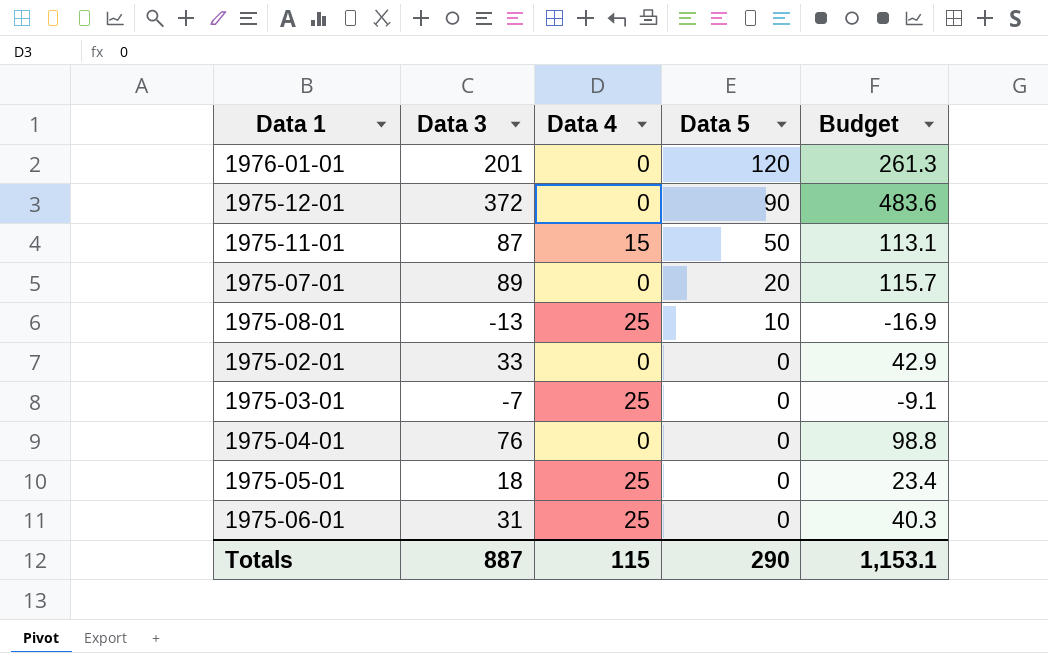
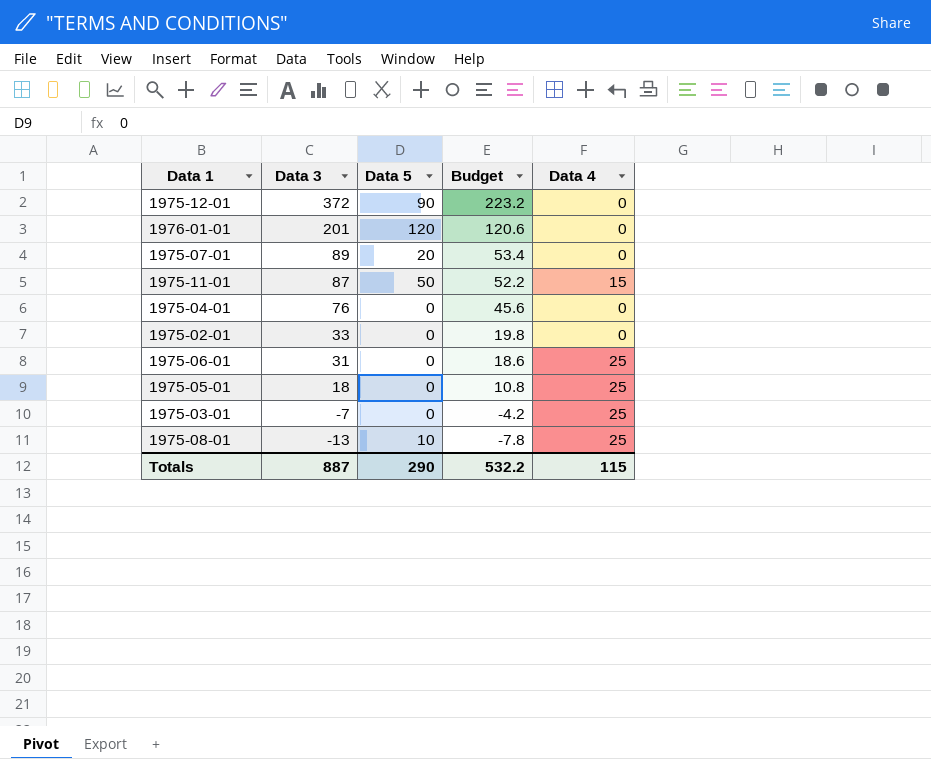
row order: Data 5 descending -> Data 3 descending
column Budget | formula: [Data 3] * 1.3 -> [Data 3] * 0.6
column Data 4 | position: 3 -> 5
Totals | Budget: 1,153.1 -> 532.2

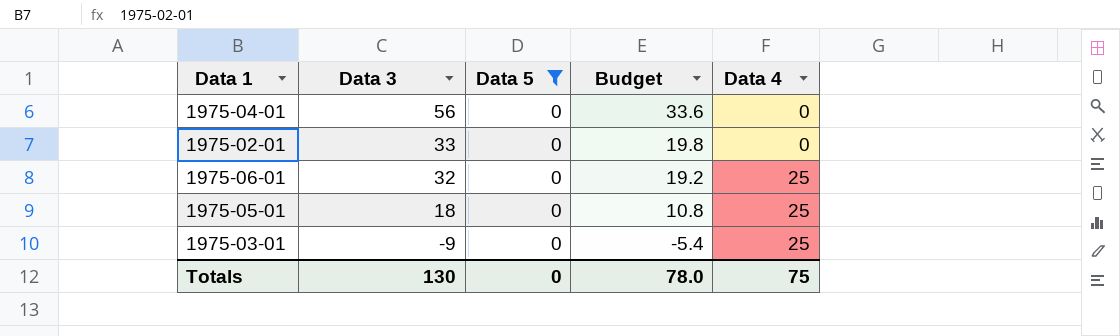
filter: none -> Data 5 = 0
1975-04-01 | Data 3: 76 -> 56
1975-04-01 | Budget: 45.6 -> 33.6
1975-06-01 | Data 3: 31 -> 32
1975-06-01 | Budget: 18.6 -> 19.2
1975-03-01 | Data 3: -7 -> -9
1975-03-01 | Budget: -4.2 -> -5.4
Totals | Data 3: 887 -> 130
Totals | Data 5: 290 -> 0
Totals | Budget: 532.2 -> 78.0
Totals | Data 4: 115 -> 75

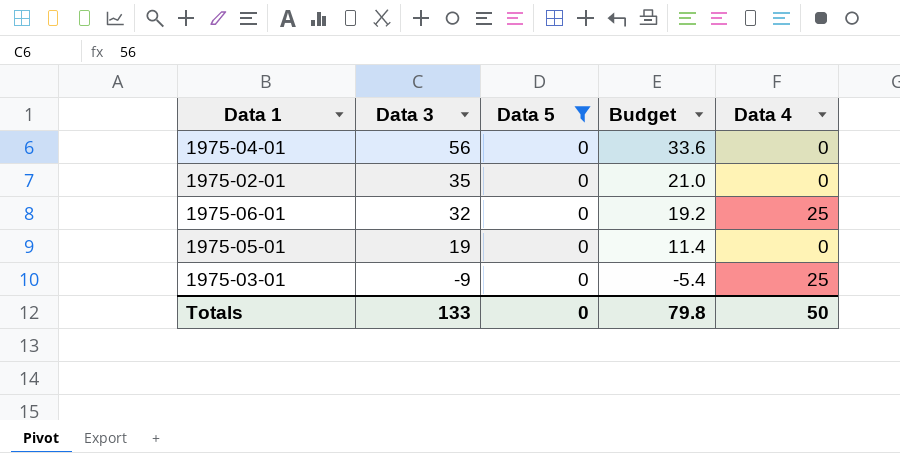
1975-02-01 | Data 3: 33 -> 35
1975-02-01 | Budget: 19.8 -> 21.0
1975-05-01 | Data 3: 18 -> 19
1975-05-01 | Budget: 10.8 -> 11.4
1975-05-01 | Data 4: 25 -> 0
Totals | Data 3: 130 -> 133
Totals | Budget: 78.0 -> 79.8
Totals | Data 4: 75 -> 50

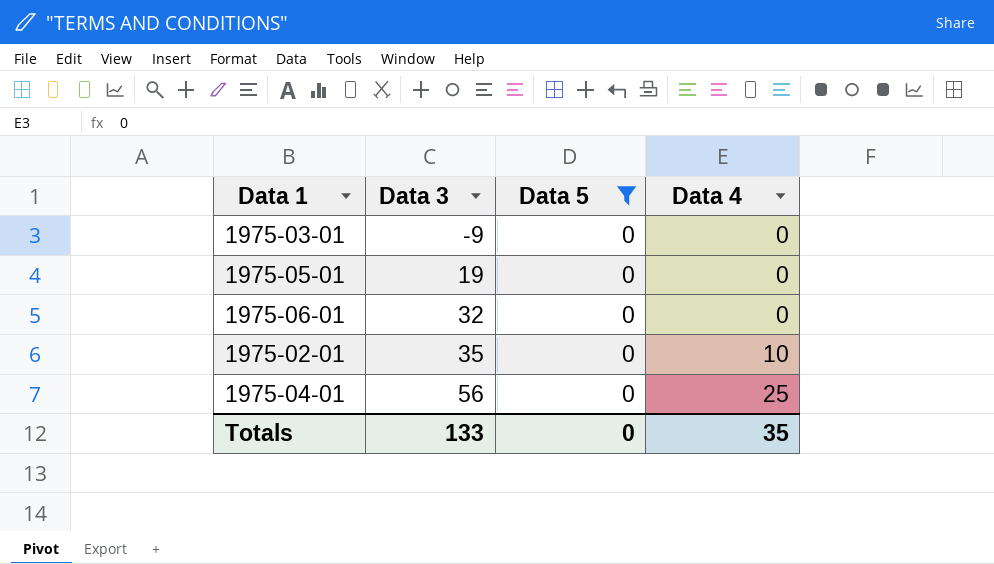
row order: Data 3 descending -> Data 3 ascending
column Budget | formula: [Data 3] * 0.6 -> none
1975-03-01 | Data 4: 25 -> 0
1975-06-01 | Data 4: 25 -> 0
1975-02-01 | Data 4: 0 -> 10
1975-04-01 | Data 4: 0 -> 25
Totals | Data 4: 50 -> 35

